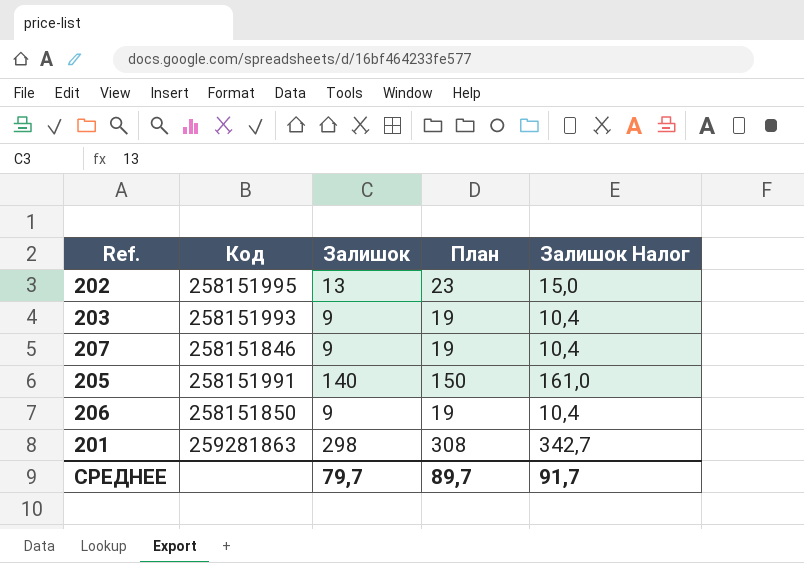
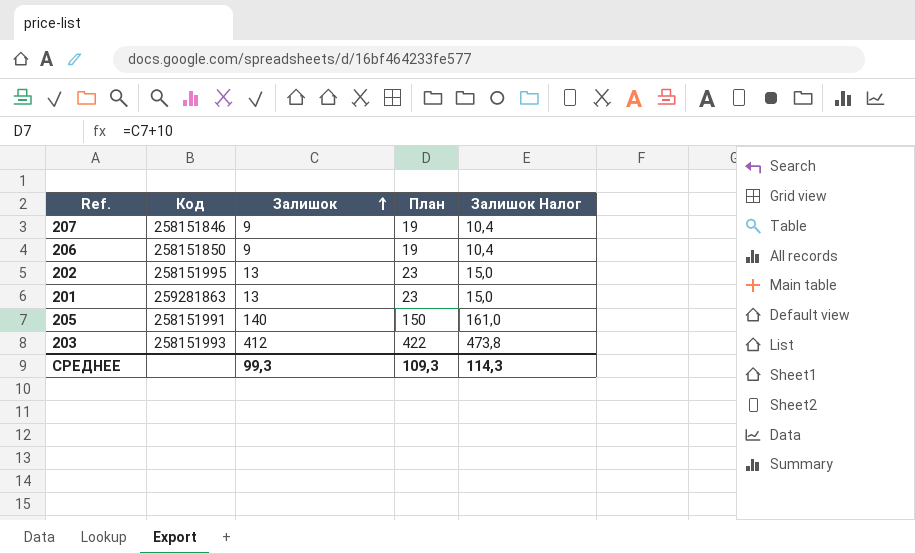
row order: none -> Залишок ascending
201 | Залишок: 298 -> 13
201 | План: 308 -> 23
201 | Залишок Налог: 342,7 -> 15,0
203 | Залишок: 9 -> 412
203 | План: 19 -> 422
203 | Залишок Налог: 10,4 -> 473,8
СРЕДНЕЕ | Залишок: 79,7 -> 99,3
СРЕДНЕЕ | План: 89,7 -> 109,3
СРЕДНЕЕ | Залишок Налог: 91,7 -> 114,3

